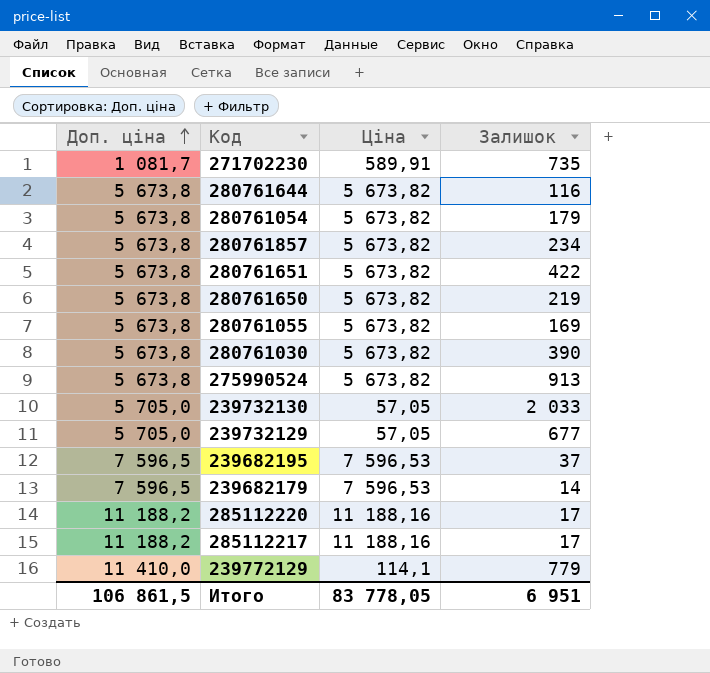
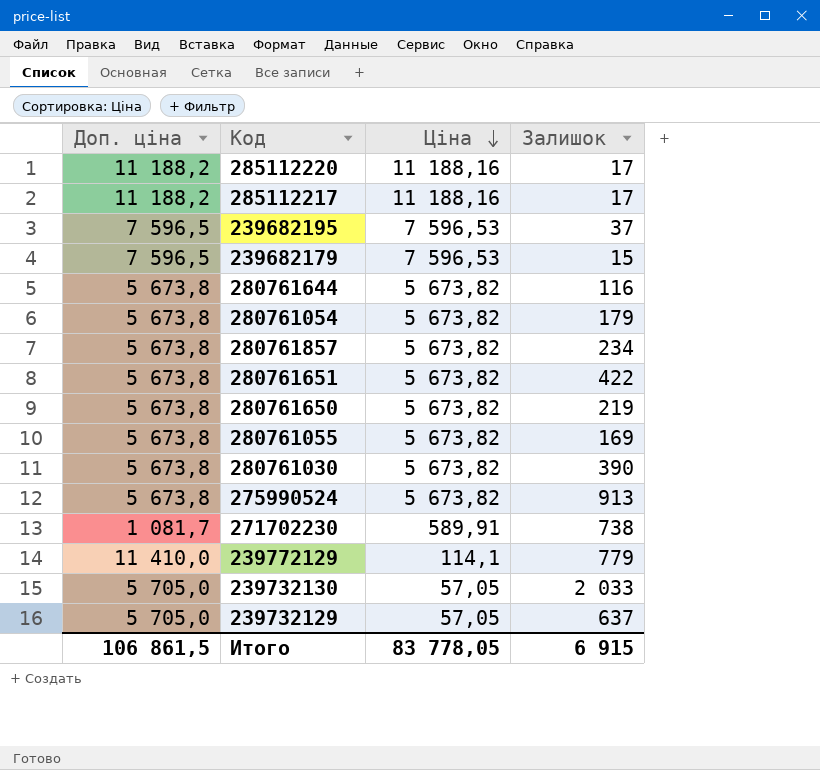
row order: Доп. ціна ascending -> Ціна descending
239682179 | Залишок: 14 -> 15
271702230 | Залишок: 735 -> 738
239732129 | Залишок: 677 -> 637
Итого | Залишок: 6 951 -> 6 915

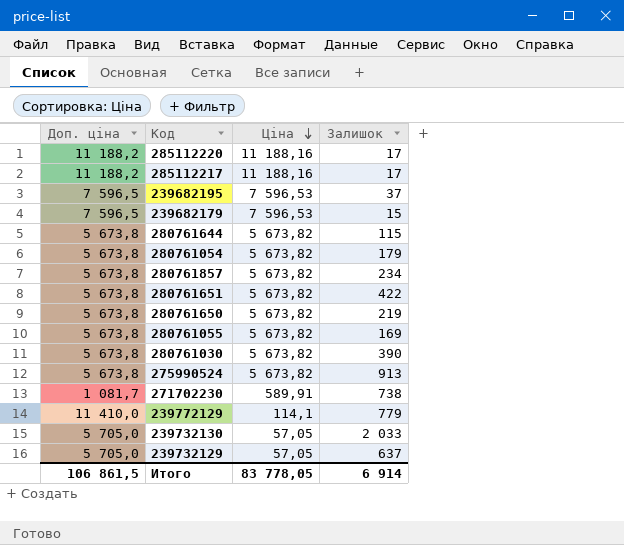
280761644 | Залишок: 116 -> 115
Итого | Залишок: 6 915 -> 6 914

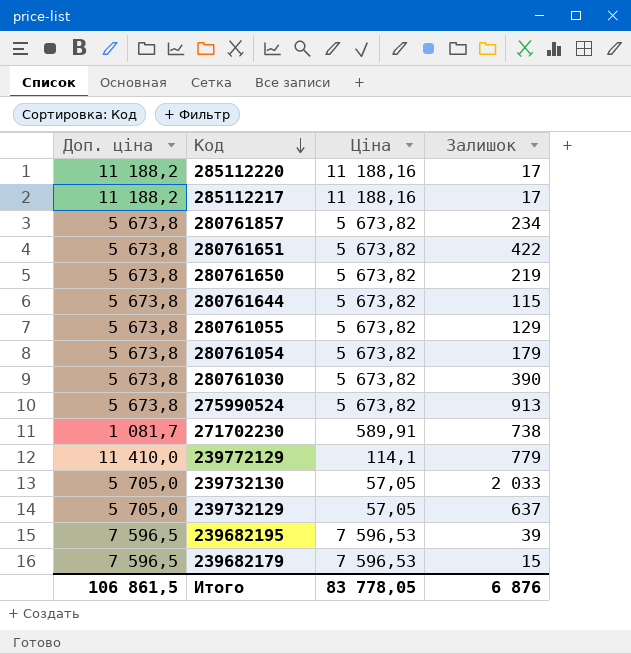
row order: Ціна descending -> Код descending
280761055 | Залишок: 169 -> 129
239682195 | Залишок: 37 -> 39
Итого | Залишок: 6 914 -> 6 876

